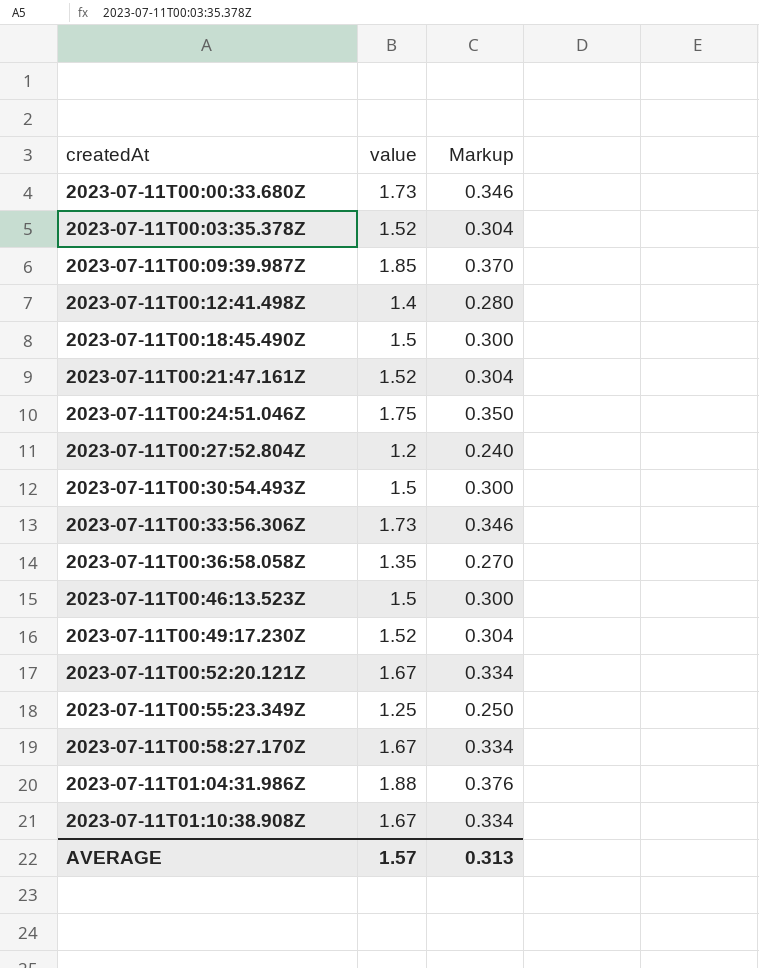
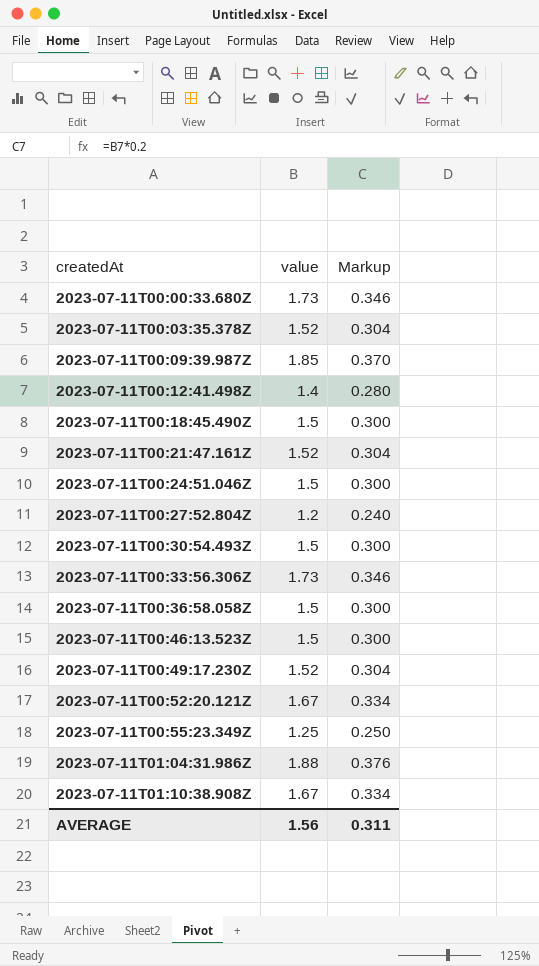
row 2023-07-11T00:58:27.170Z: 1.67 | 0.334 -> none
2023-07-11T00:24:51.046Z | value: 1.75 -> 1.5
2023-07-11T00:24:51.046Z | Markup: 0.350 -> 0.300
2023-07-11T00:36:58.058Z | value: 1.35 -> 1.5
2023-07-11T00:36:58.058Z | Markup: 0.270 -> 0.300
AVERAGE | value: 1.57 -> 1.56
AVERAGE | Markup: 0.313 -> 0.311

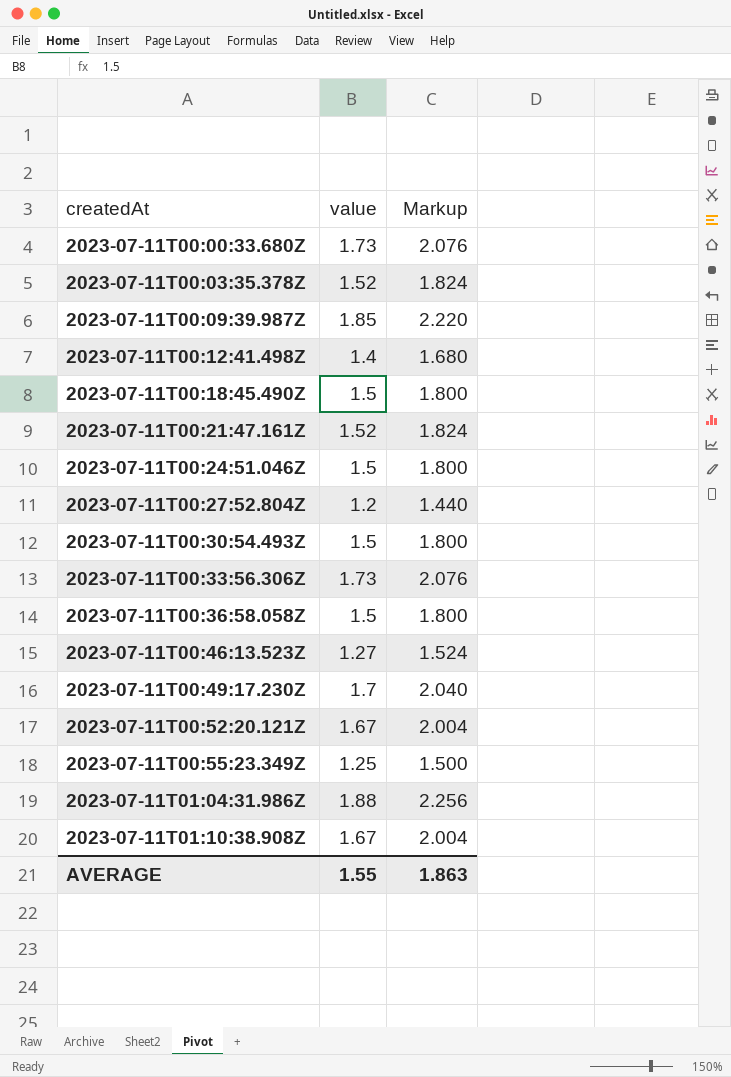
column Markup | formula: [value] * 0.2 -> [value] * 1.2
2023-07-11T00:46:13.523Z | value: 1.5 -> 1.27
2023-07-11T00:49:17.230Z | value: 1.52 -> 1.7
AVERAGE | value: 1.56 -> 1.55
AVERAGE | Markup: 0.311 -> 1.863

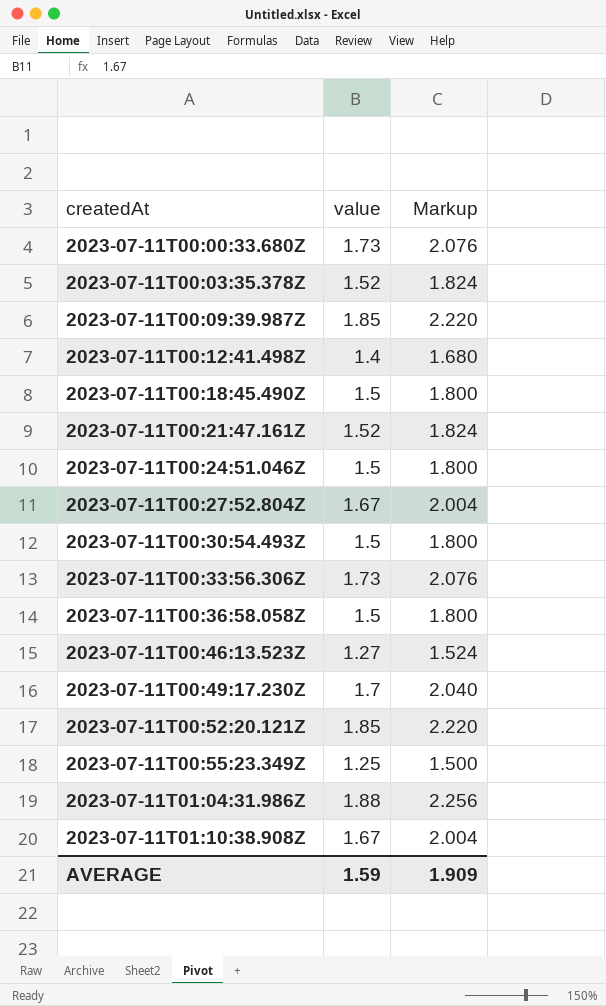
2023-07-11T00:27:52.804Z | value: 1.2 -> 1.67
2023-07-11T00:27:52.804Z | Markup: 1.440 -> 2.004
2023-07-11T00:52:20.121Z | value: 1.67 -> 1.85
2023-07-11T00:52:20.121Z | Markup: 2.004 -> 2.220
AVERAGE | value: 1.55 -> 1.59
AVERAGE | Markup: 1.863 -> 1.909

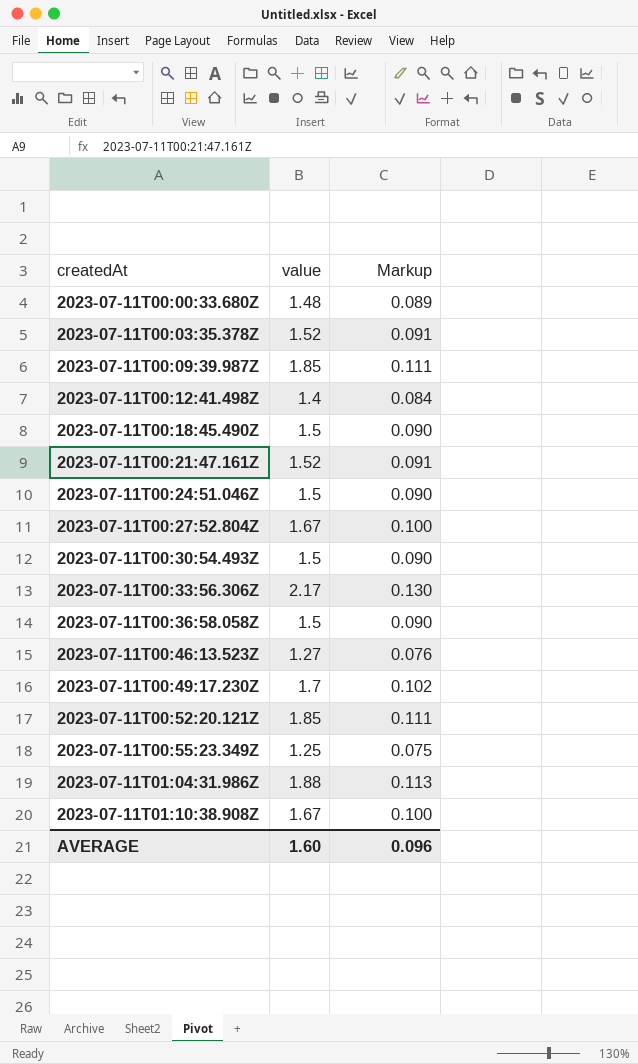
column Markup | formula: [value] * 1.2 -> [value] * 0.06
2023-07-11T00:00:33.680Z | value: 1.73 -> 1.48
2023-07-11T00:33:56.306Z | value: 1.73 -> 2.17
AVERAGE | value: 1.59 -> 1.60
AVERAGE | Markup: 1.909 -> 0.096

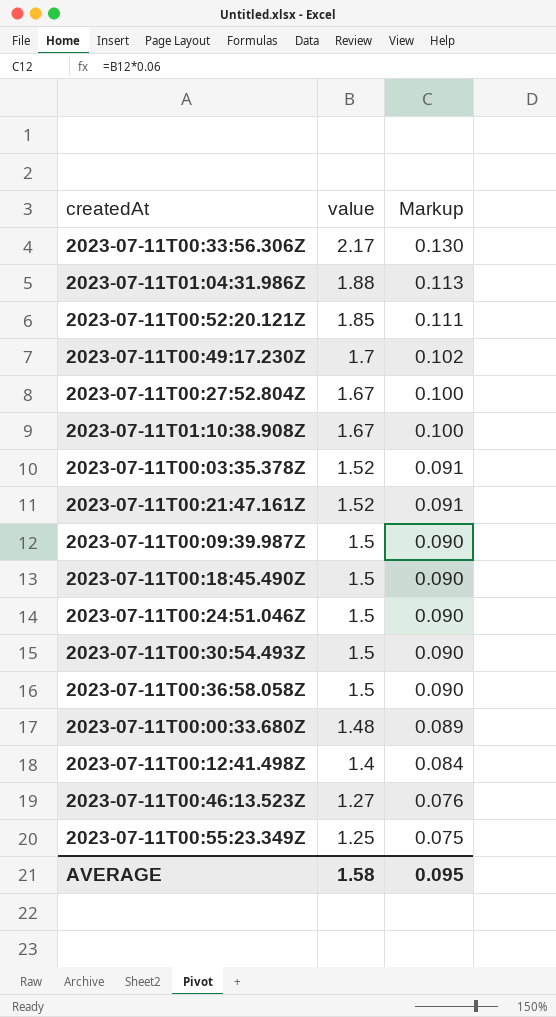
row order: createdAt ascending -> value descending
2023-07-11T00:09:39.987Z | value: 1.85 -> 1.5
2023-07-11T00:09:39.987Z | Markup: 0.111 -> 0.090
AVERAGE | value: 1.60 -> 1.58
AVERAGE | Markup: 0.096 -> 0.095

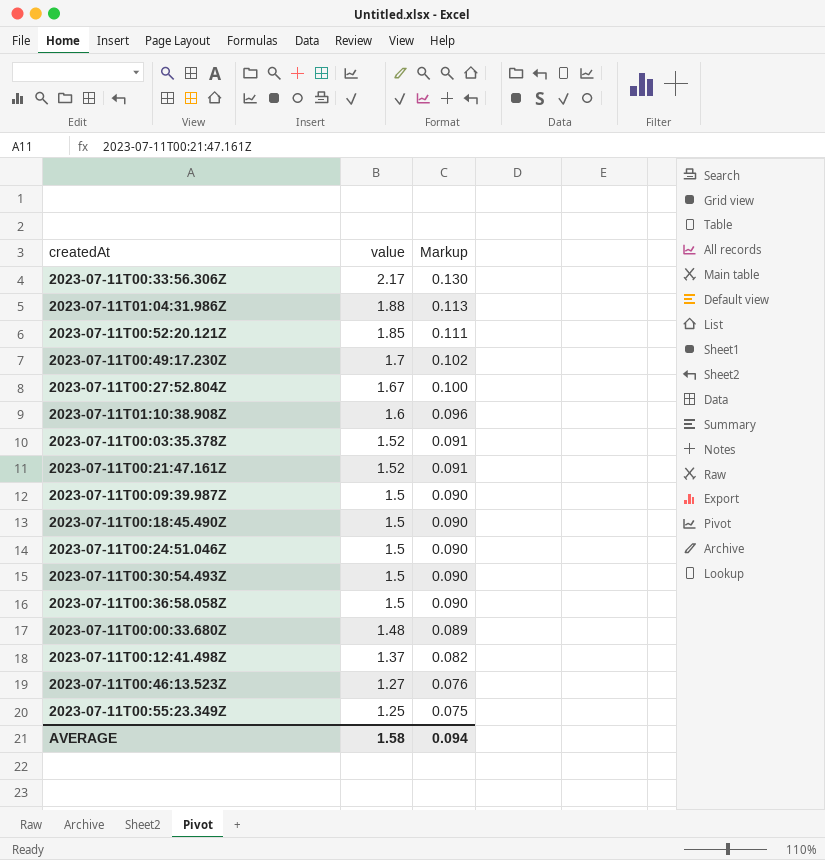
2023-07-11T01:10:38.908Z | value: 1.67 -> 1.6
2023-07-11T01:10:38.908Z | Markup: 0.100 -> 0.096
2023-07-11T00:12:41.498Z | value: 1.4 -> 1.37
2023-07-11T00:12:41.498Z | Markup: 0.084 -> 0.082
AVERAGE | Markup: 0.095 -> 0.094

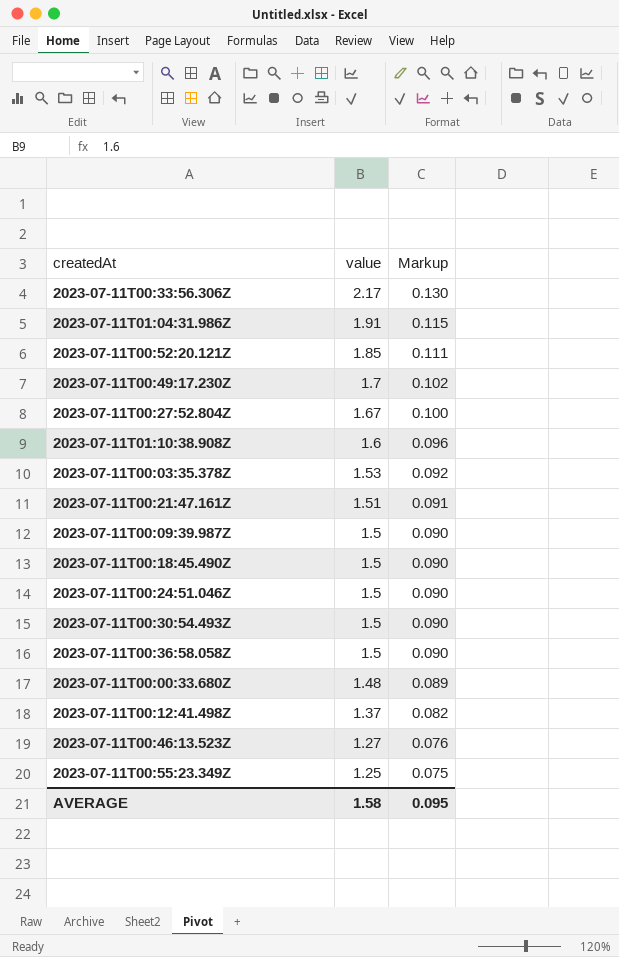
2023-07-11T01:04:31.986Z | value: 1.88 -> 1.91
2023-07-11T01:04:31.986Z | Markup: 0.113 -> 0.115
2023-07-11T00:03:35.378Z | value: 1.52 -> 1.53
2023-07-11T00:03:35.378Z | Markup: 0.091 -> 0.092
2023-07-11T00:21:47.161Z | value: 1.52 -> 1.51
AVERAGE | Markup: 0.094 -> 0.095

